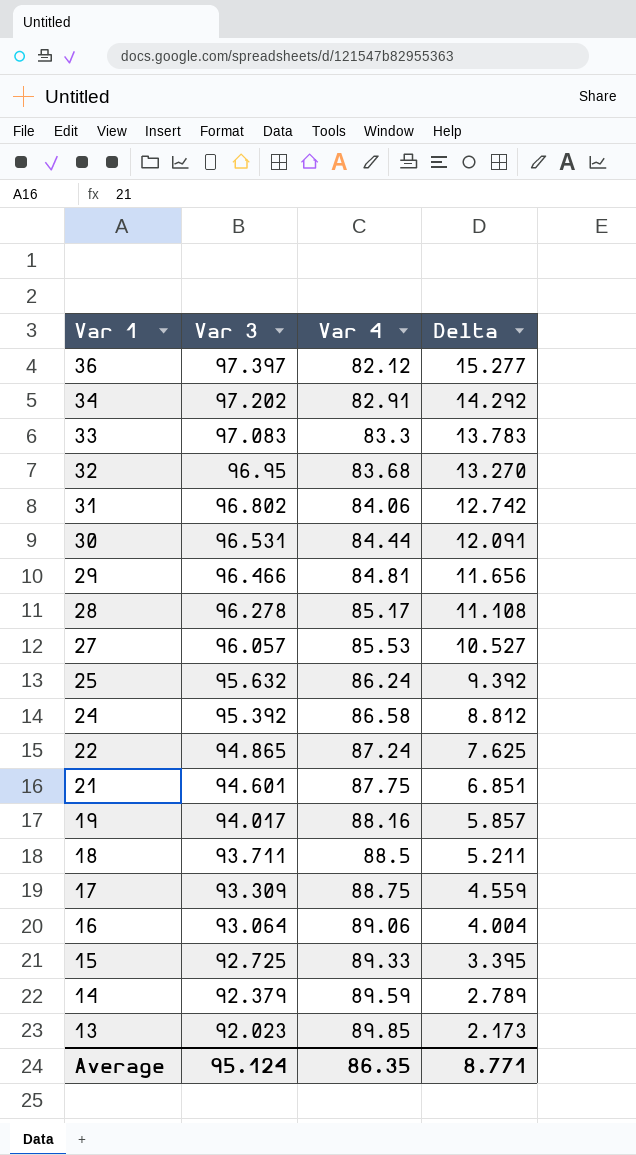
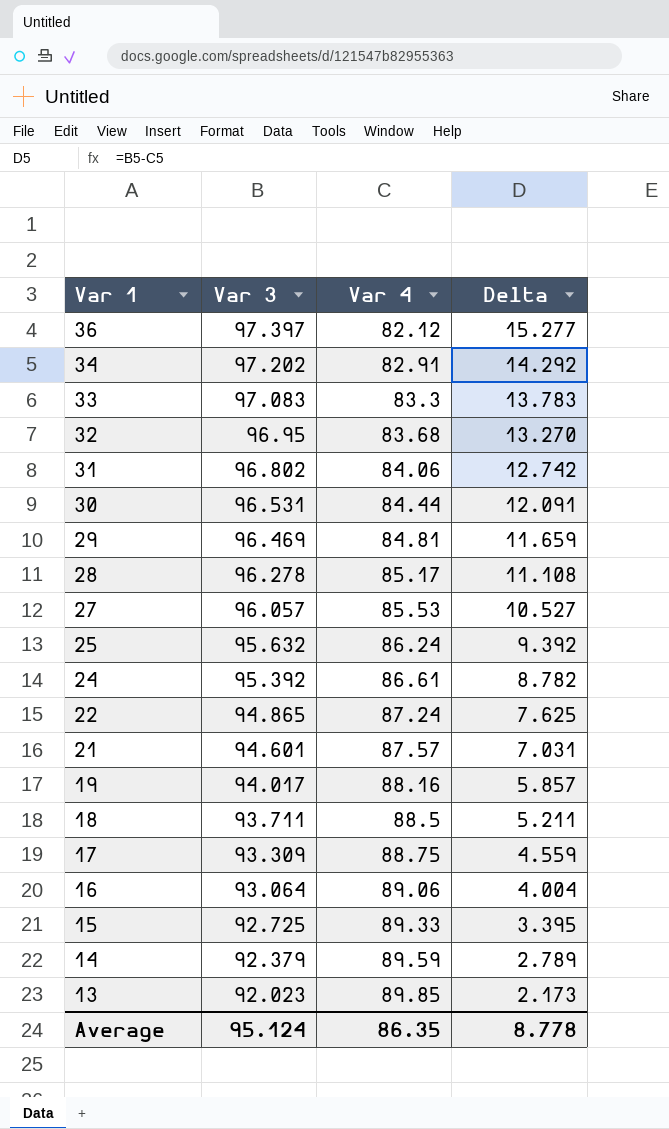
29 | Var 3: 96.466 -> 96.469
29 | Delta: 11.656 -> 11.659
24 | Var 4: 86.58 -> 86.61
24 | Delta: 8.812 -> 8.782
21 | Var 4: 87.75 -> 87.57
21 | Delta: 6.851 -> 7.031
Average | Delta: 8.771 -> 8.778

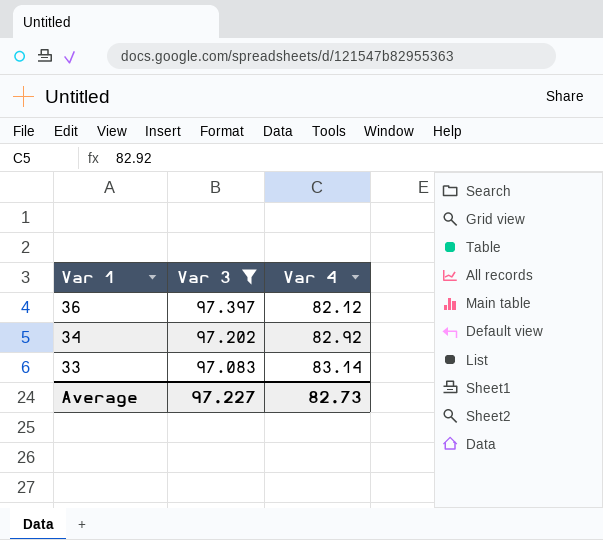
filter: none -> Var 3 >= 97.083
column Delta | formula: [Var 3] - [Var 4] -> none
34 | Var 4: 82.91 -> 82.92
33 | Var 4: 83.3 -> 83.14
Average | Var 3: 95.124 -> 97.227
Average | Var 4: 86.35 -> 82.73

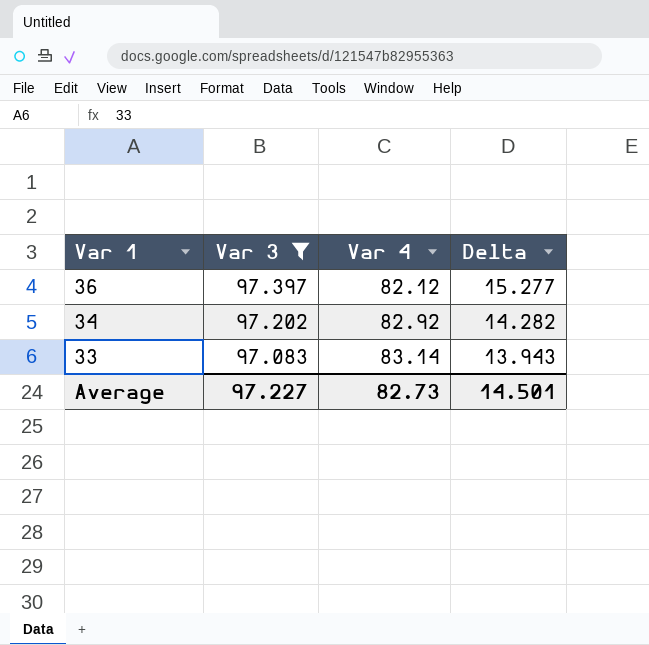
column Delta | formula: none -> [Var 3] - [Var 4]

